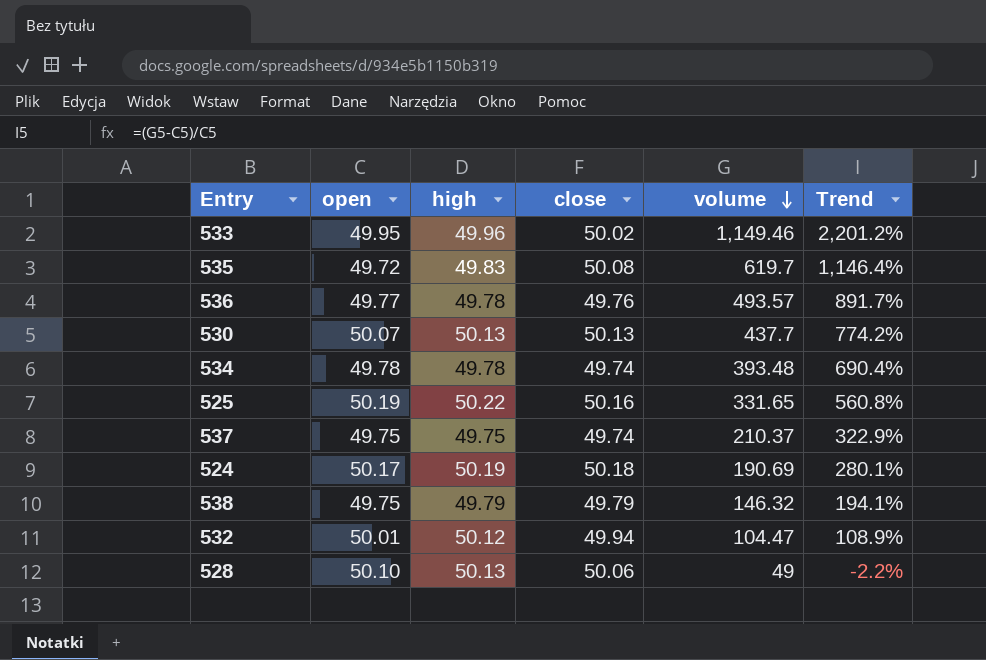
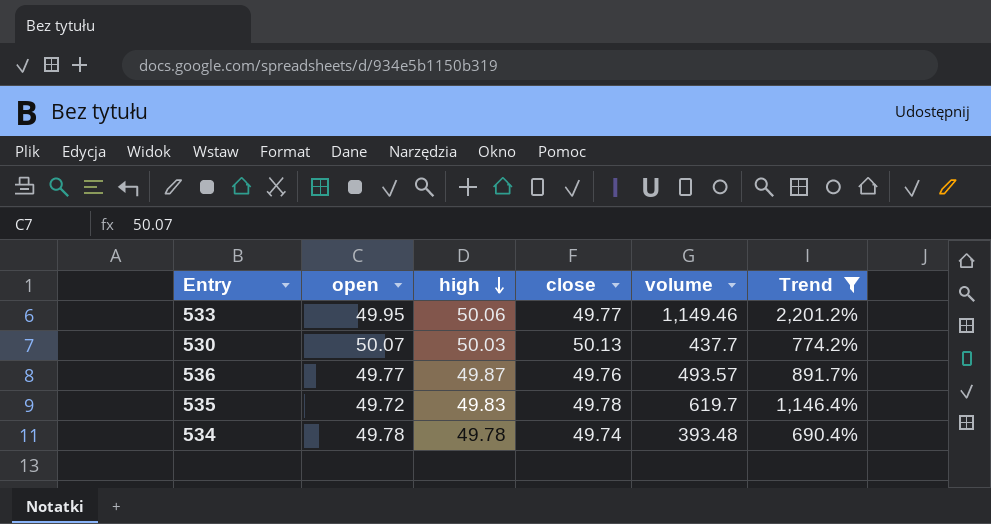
filter: none -> Trend >= 690.4%
row order: volume descending -> high descending
533 | high: 49.96 -> 50.06
533 | close: 50.02 -> 49.77
530 | high: 50.13 -> 50.03
536 | high: 49.78 -> 49.87
535 | close: 50.08 -> 49.78

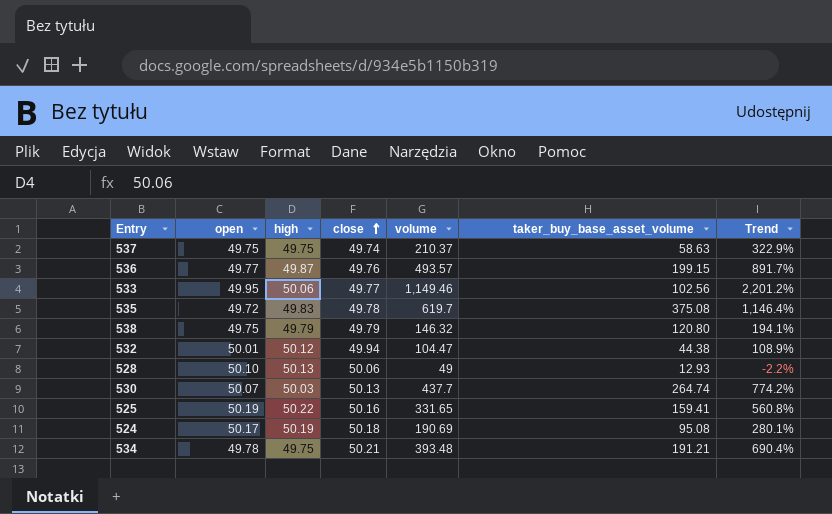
filter: Trend >= 690.4% -> none
row order: high descending -> close ascending
column taker_buy_base_asset_volume | position: none -> 6
534 | high: 49.78 -> 49.75
534 | close: 49.74 -> 50.21

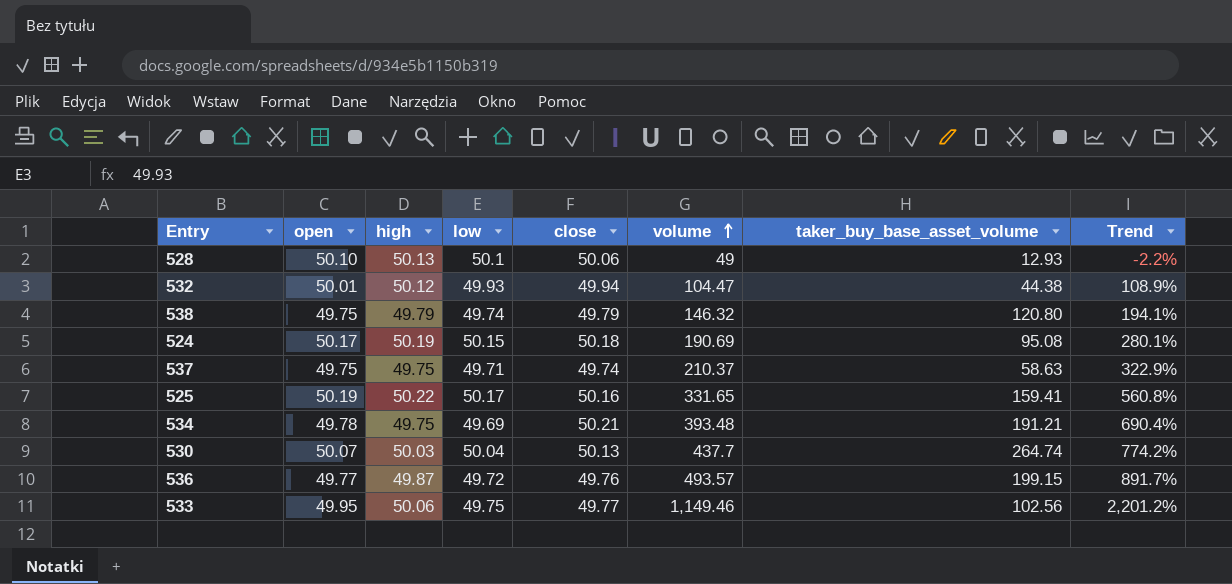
row order: close ascending -> volume ascending
column low | position: none -> 4
row 535: 49.72 | 49.83 | 49.78 | 619.7 | 375.08 | 1,146.4% -> none

